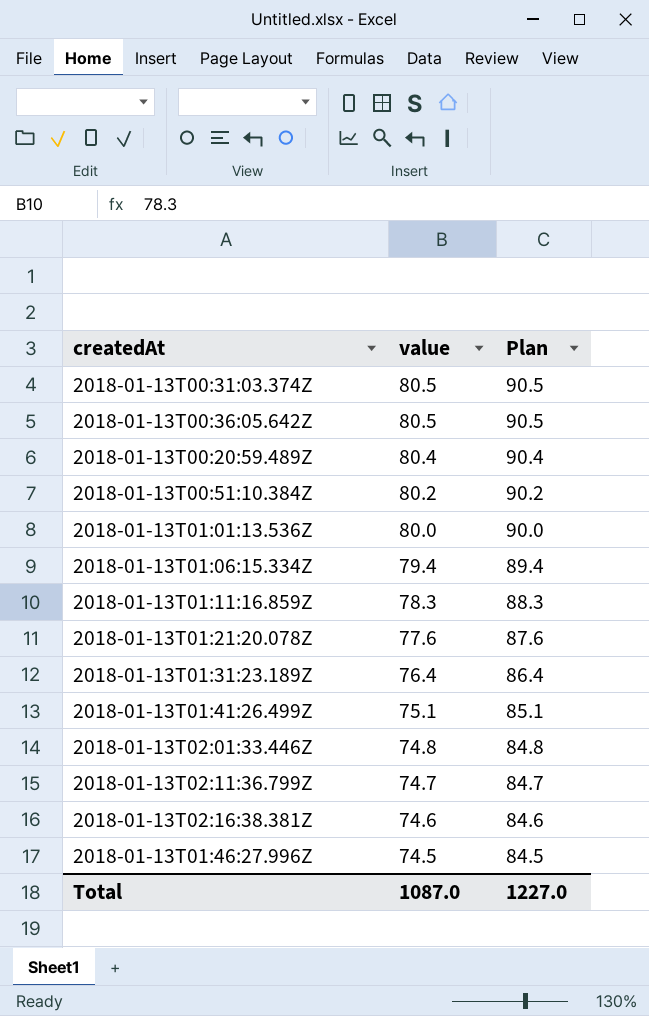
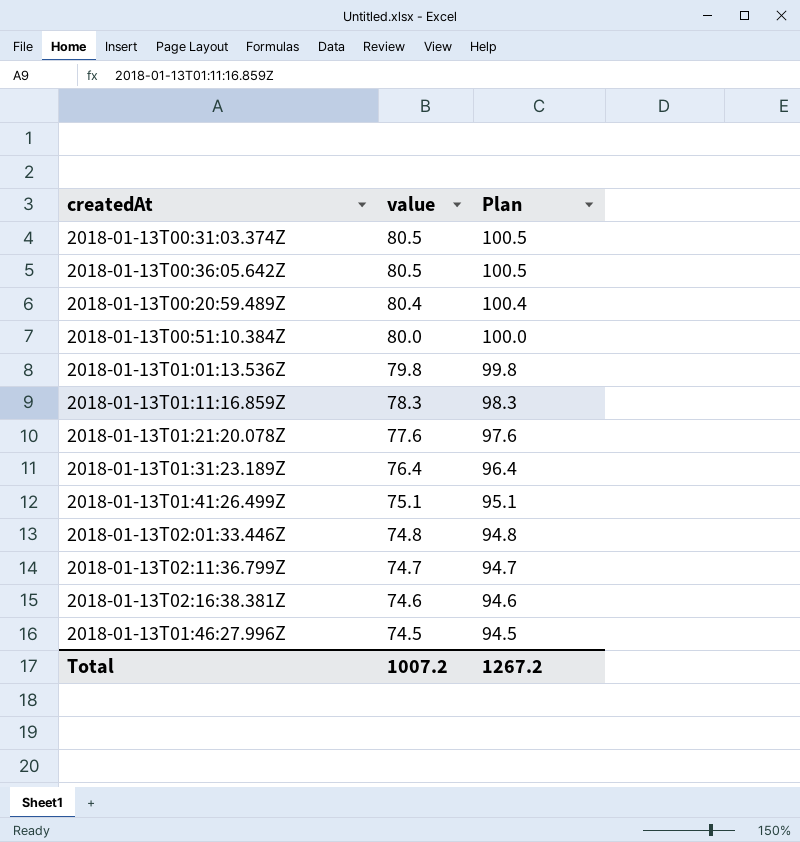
column Plan | formula: [value] + 10 -> [value] + 20
row 2018-01-13T01:06:15.334Z: 79.4 | 89.4 -> none
2018-01-13T00:51:10.384Z | value: 80.2 -> 80.0
2018-01-13T01:01:13.536Z | value: 80.0 -> 79.8
Total | value: 1087.0 -> 1007.2
Total | Plan: 1227.0 -> 1267.2

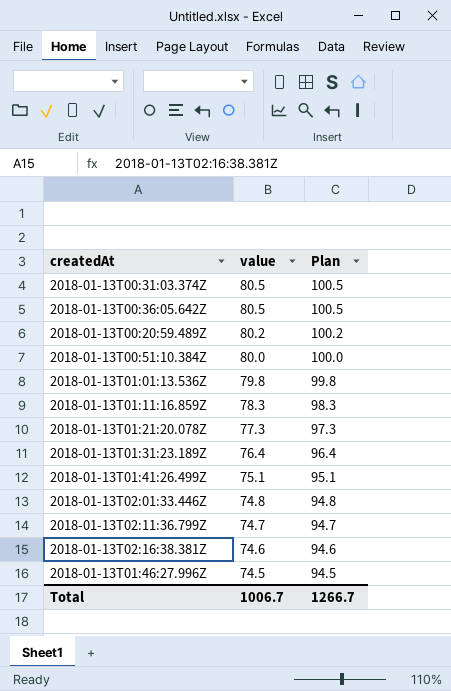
2018-01-13T00:20:59.489Z | value: 80.4 -> 80.2
2018-01-13T00:20:59.489Z | Plan: 100.4 -> 100.2
2018-01-13T01:21:20.078Z | value: 77.6 -> 77.3
2018-01-13T01:21:20.078Z | Plan: 97.6 -> 97.3
Total | value: 1007.2 -> 1006.7
Total | Plan: 1267.2 -> 1266.7

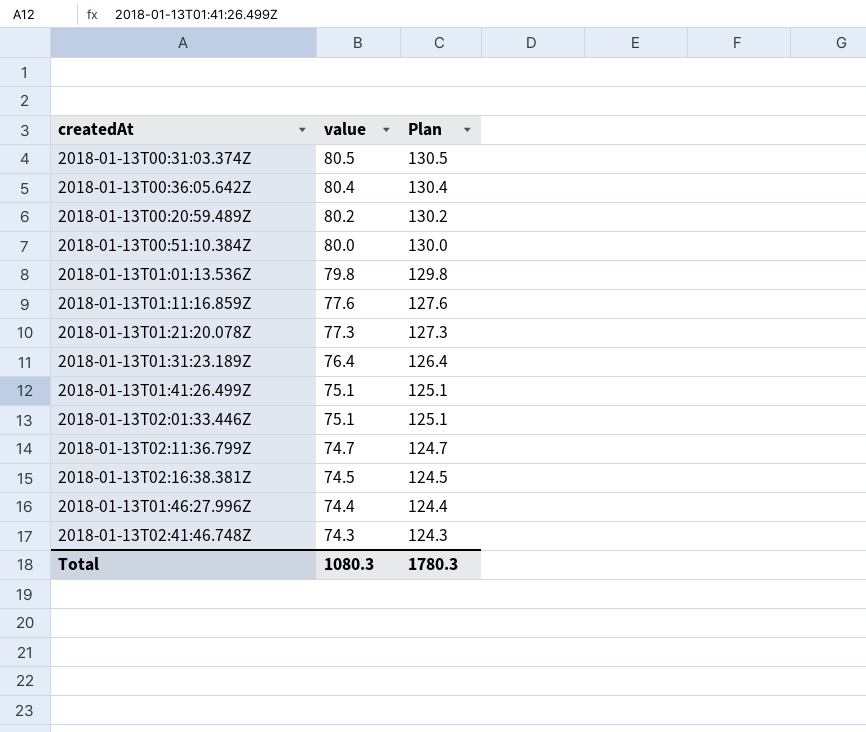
column Plan | formula: [value] + 20 -> [value] + 50
2018-01-13T00:36:05.642Z | value: 80.5 -> 80.4
2018-01-13T01:11:16.859Z | value: 78.3 -> 77.6
2018-01-13T02:01:33.446Z | value: 74.8 -> 75.1
2018-01-13T02:16:38.381Z | value: 74.6 -> 74.5
2018-01-13T01:46:27.996Z | value: 74.5 -> 74.4
row 2018-01-13T02:41:46.748Z: none -> 74.3 | 124.3
Total | value: 1006.7 -> 1080.3
Total | Plan: 1266.7 -> 1780.3

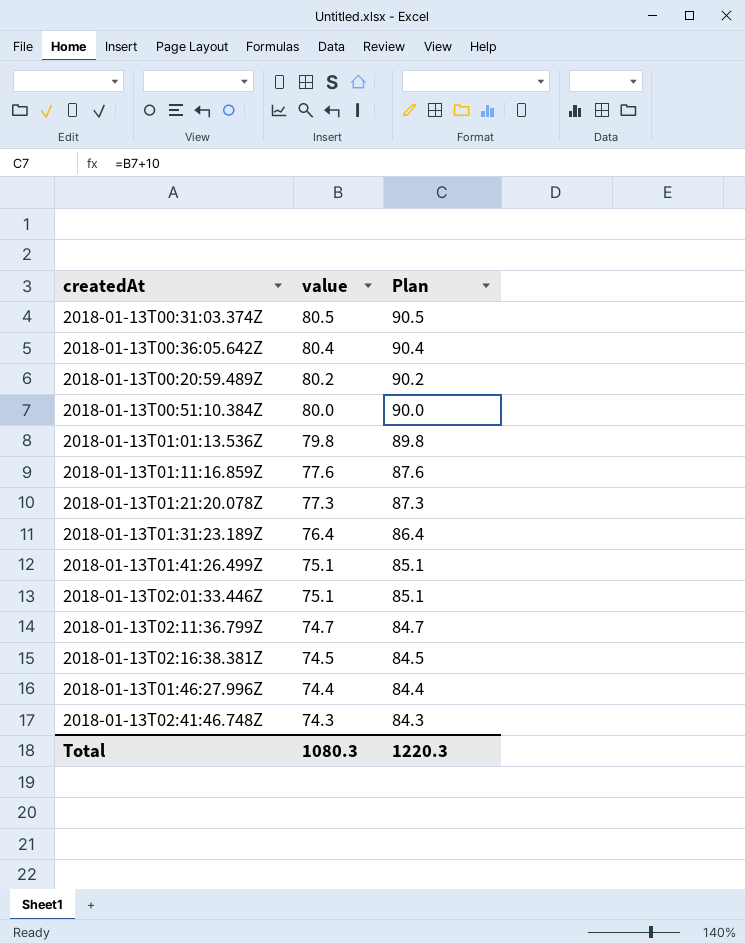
column Plan | formula: [value] + 50 -> [value] + 10
Total | Plan: 1780.3 -> 1220.3

